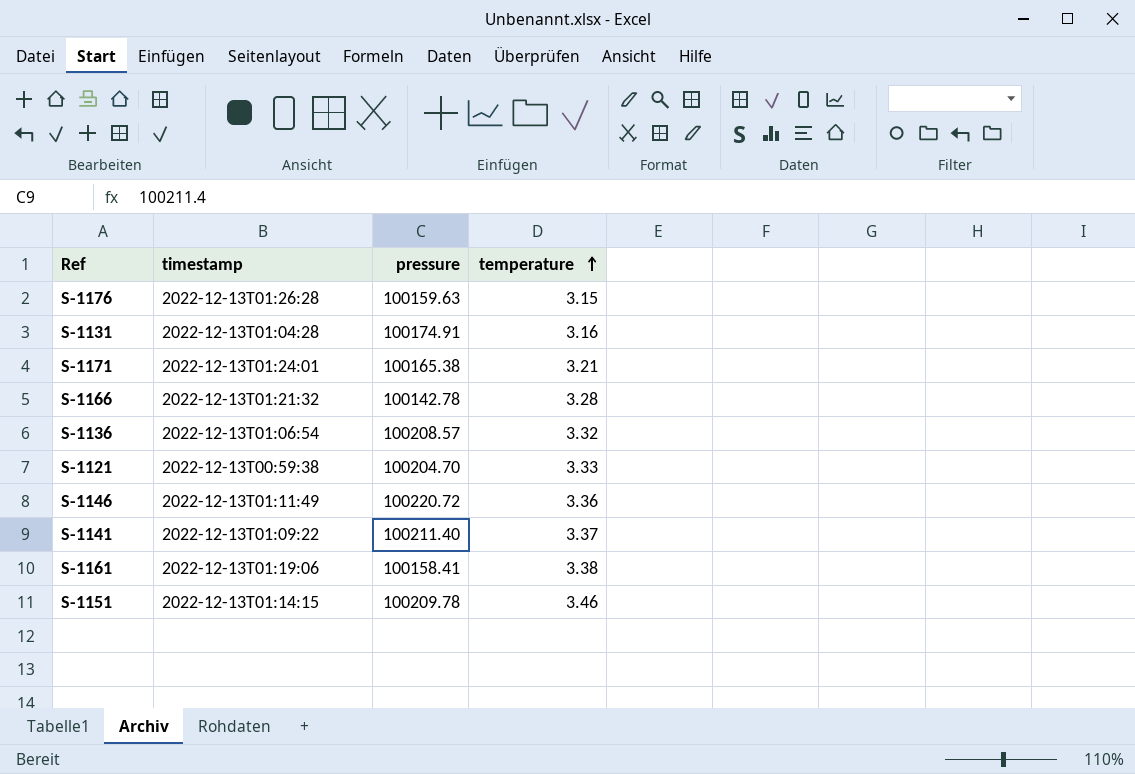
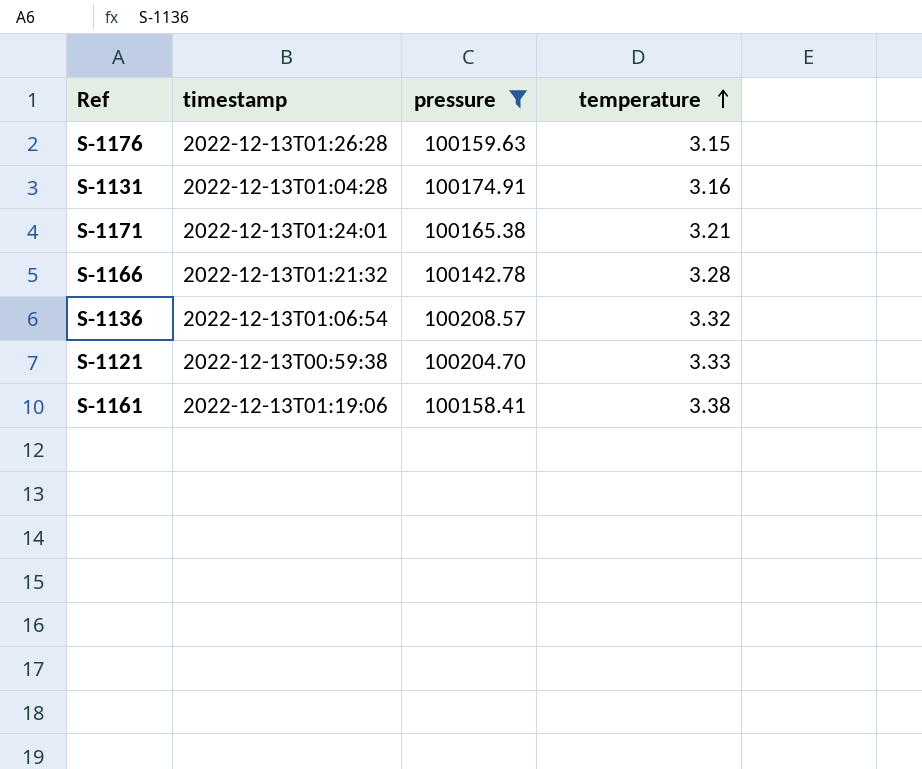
filter: none -> pressure <= 100208.57

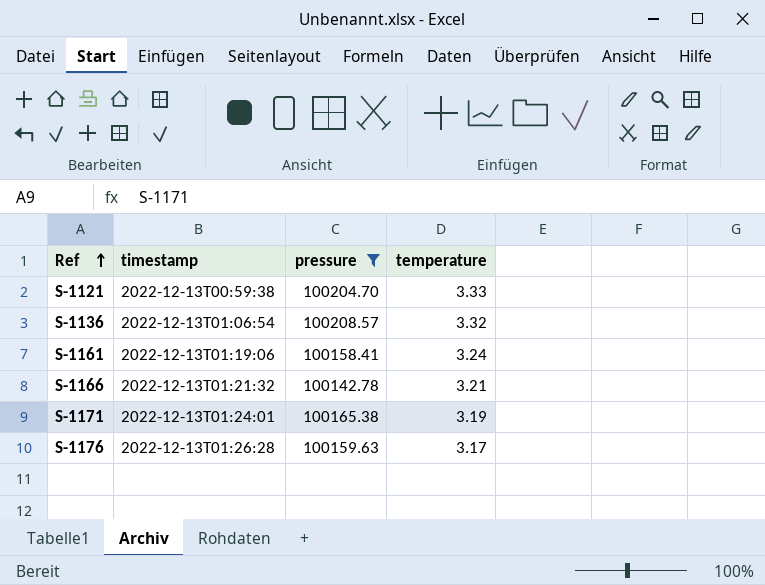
row order: temperature ascending -> Ref ascending
row S-1131: 2022-12-13T01:04:28 | 100174.91 | 3.16 -> none
S-1161 | temperature: 3.38 -> 3.24
S-1166 | temperature: 3.28 -> 3.21
S-1171 | temperature: 3.21 -> 3.19
S-1176 | temperature: 3.15 -> 3.17

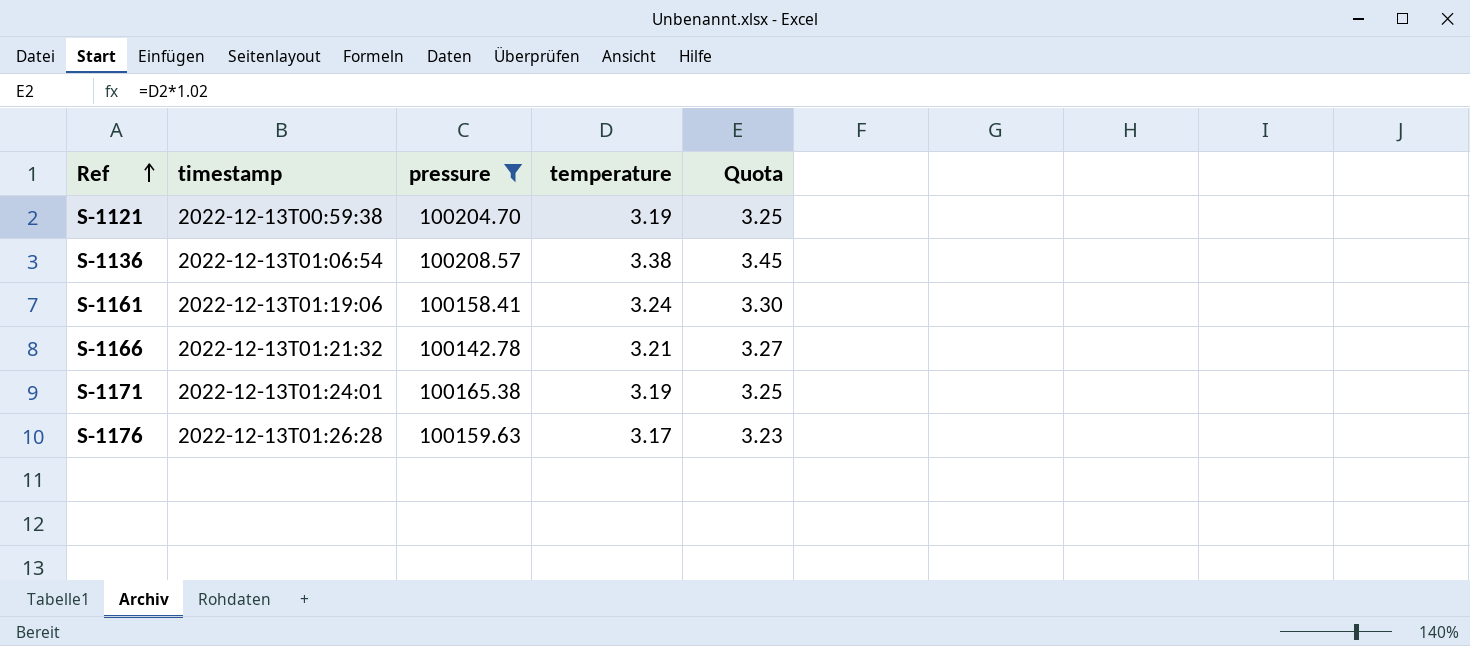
column Quota | formula: none -> [temperature] * 1.02
S-1121 | temperature: 3.33 -> 3.19
S-1136 | temperature: 3.32 -> 3.38

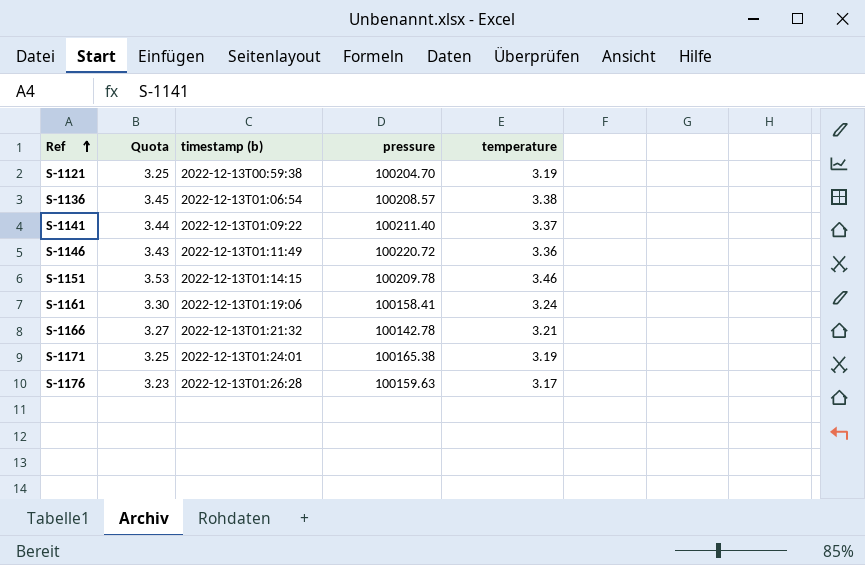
filter: pressure <= 100208.57 -> none
column Quota | position: 5 -> 2
column name: timestamp -> timestamp (b)

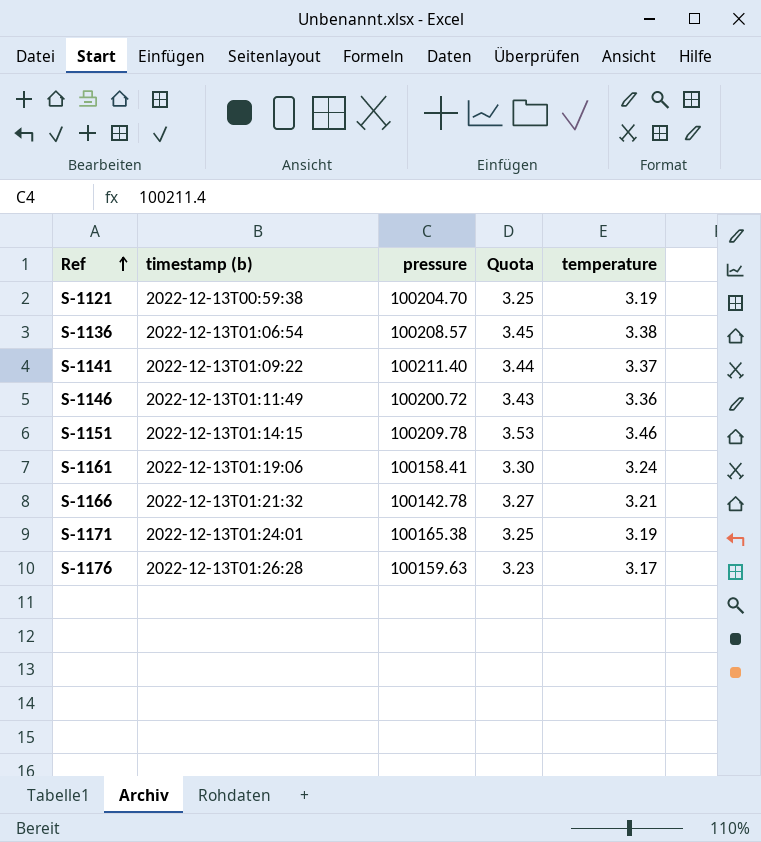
column Quota | position: 2 -> 4
S-1146 | pressure: 100220.72 -> 100200.72

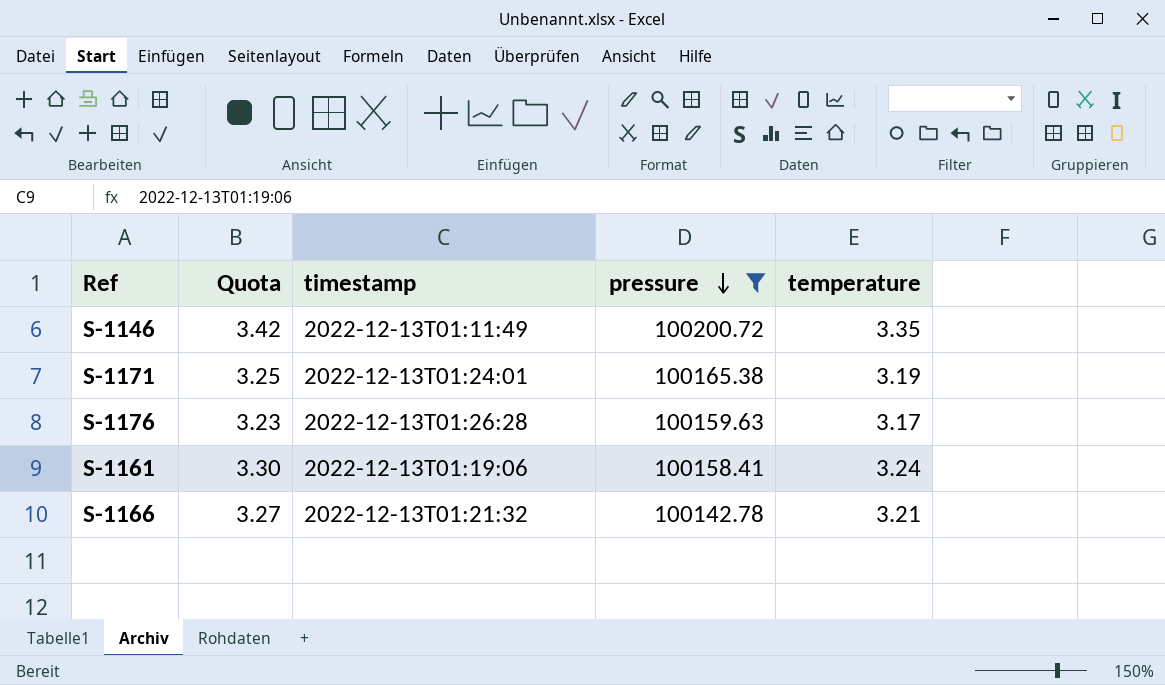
filter: none -> pressure <= 100200.72
row order: Ref ascending -> pressure descending
column Quota | position: 4 -> 2
column name: timestamp (b) -> timestamp
S-1146 | Quota: 3.43 -> 3.42
S-1146 | temperature: 3.36 -> 3.35

